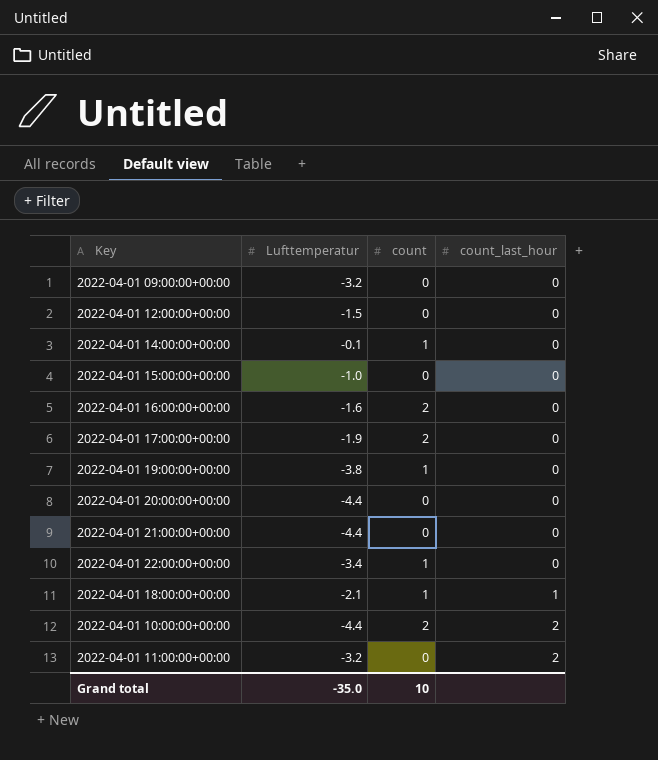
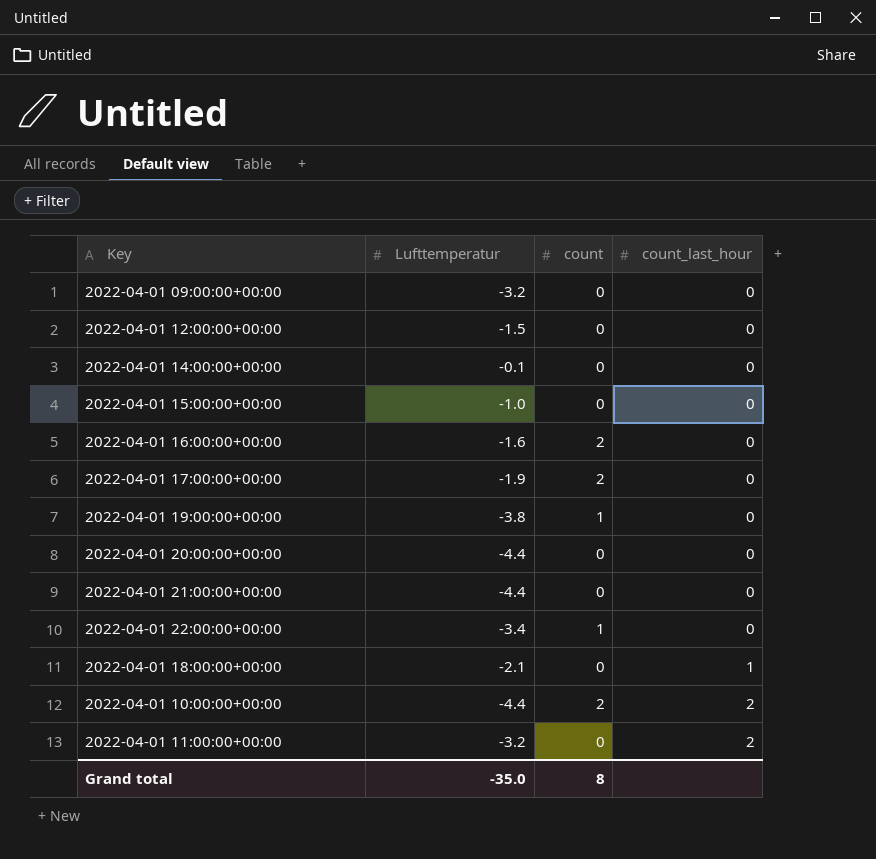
2022-04-01 14:00:00+00:00 | count: 1 -> 0
2022-04-01 18:00:00+00:00 | count: 1 -> 0
Grand total | count: 10 -> 8

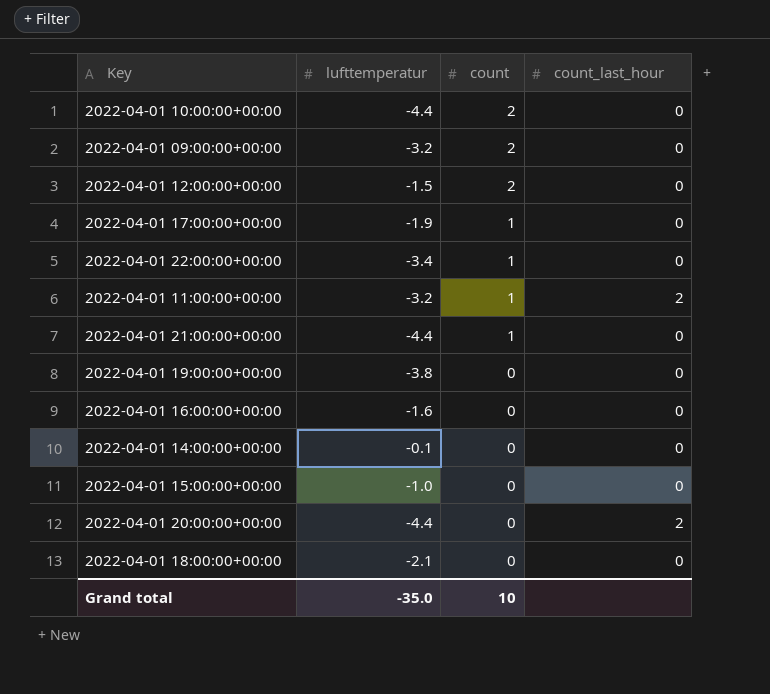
row order: count_last_hour ascending -> count descending
column name: Lufttemperatur -> lufttemperatur
2022-04-01 10:00:00+00:00 | count_last_hour: 2 -> 0
2022-04-01 09:00:00+00:00 | count: 0 -> 2
2022-04-01 12:00:00+00:00 | count: 0 -> 2
2022-04-01 17:00:00+00:00 | count: 2 -> 1
2022-04-01 11:00:00+00:00 | count: 0 -> 1
2022-04-01 21:00:00+00:00 | count: 0 -> 1
2022-04-01 19:00:00+00:00 | count: 1 -> 0
2022-04-01 16:00:00+00:00 | count: 2 -> 0
2022-04-01 20:00:00+00:00 | count_last_hour: 0 -> 2
2022-04-01 18:00:00+00:00 | count_last_hour: 1 -> 0
Grand total | count: 8 -> 10

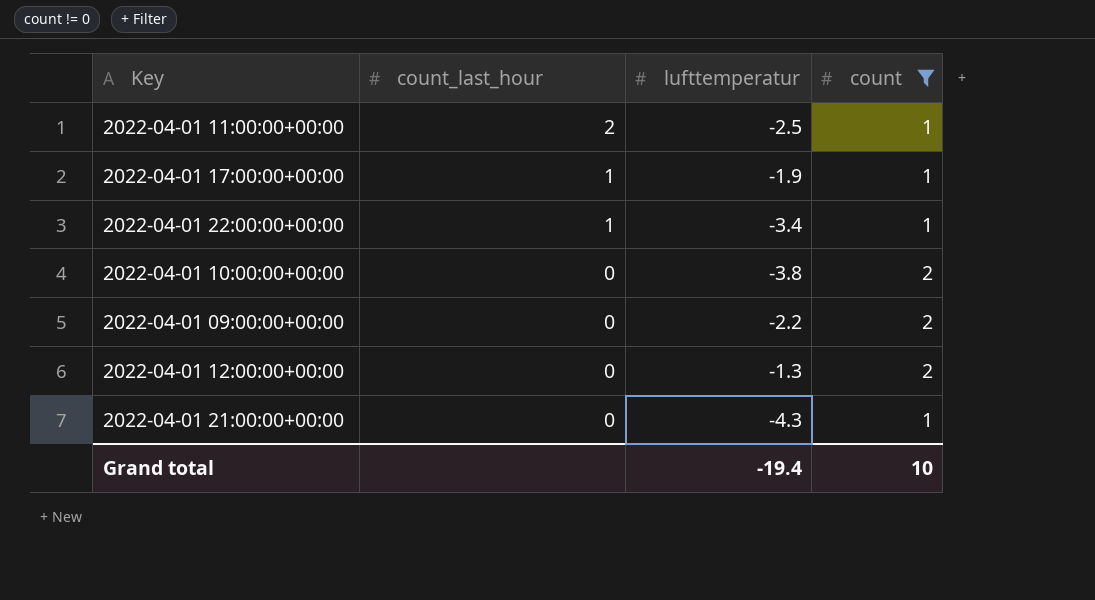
filter: none -> count != 0
row order: count descending -> count_last_hour descending
column count_last_hour | position: 4 -> 2
2022-04-01 11:00:00+00:00 | lufttemperatur: -3.2 -> -2.5
2022-04-01 17:00:00+00:00 | count_last_hour: 0 -> 1
2022-04-01 22:00:00+00:00 | count_last_hour: 0 -> 1
2022-04-01 10:00:00+00:00 | lufttemperatur: -4.4 -> -3.8
2022-04-01 09:00:00+00:00 | lufttemperatur: -3.2 -> -2.2
2022-04-01 12:00:00+00:00 | lufttemperatur: -1.5 -> -1.3
2022-04-01 21:00:00+00:00 | lufttemperatur: -4.4 -> -4.3
Grand total | lufttemperatur: -35.0 -> -19.4

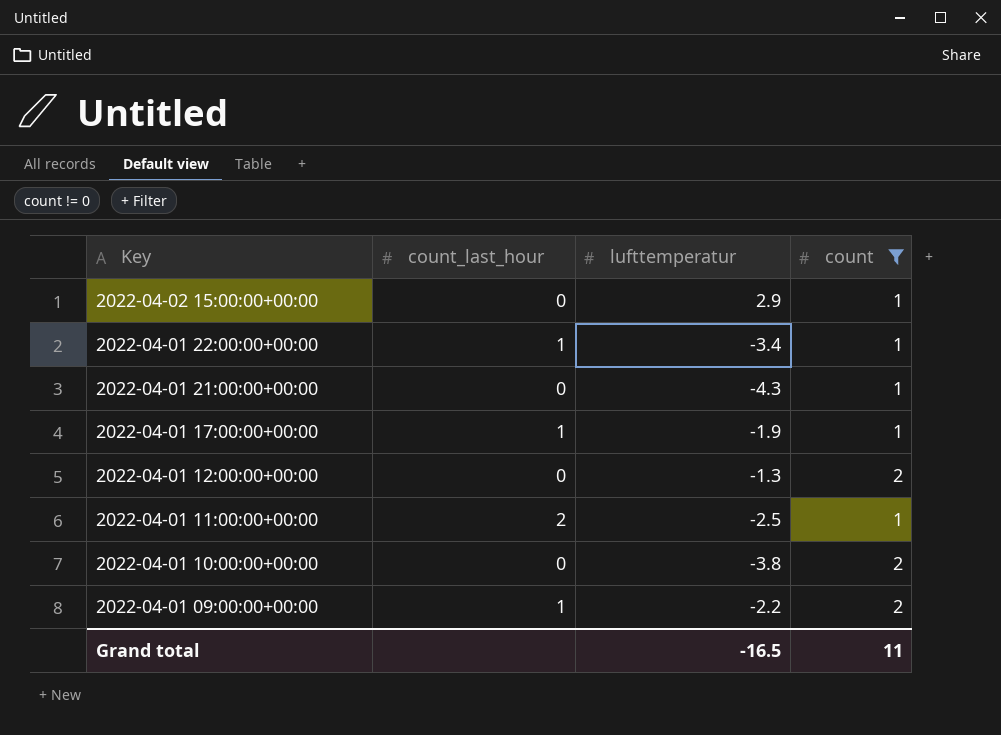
row order: count_last_hour descending -> Key descending
row 2022-04-02 15:00:00+00:00: none -> 0 | 2.9 | 1
2022-04-01 09:00:00+00:00 | count_last_hour: 0 -> 1
Grand total | lufttemperatur: -19.4 -> -16.5
Grand total | count: 10 -> 11

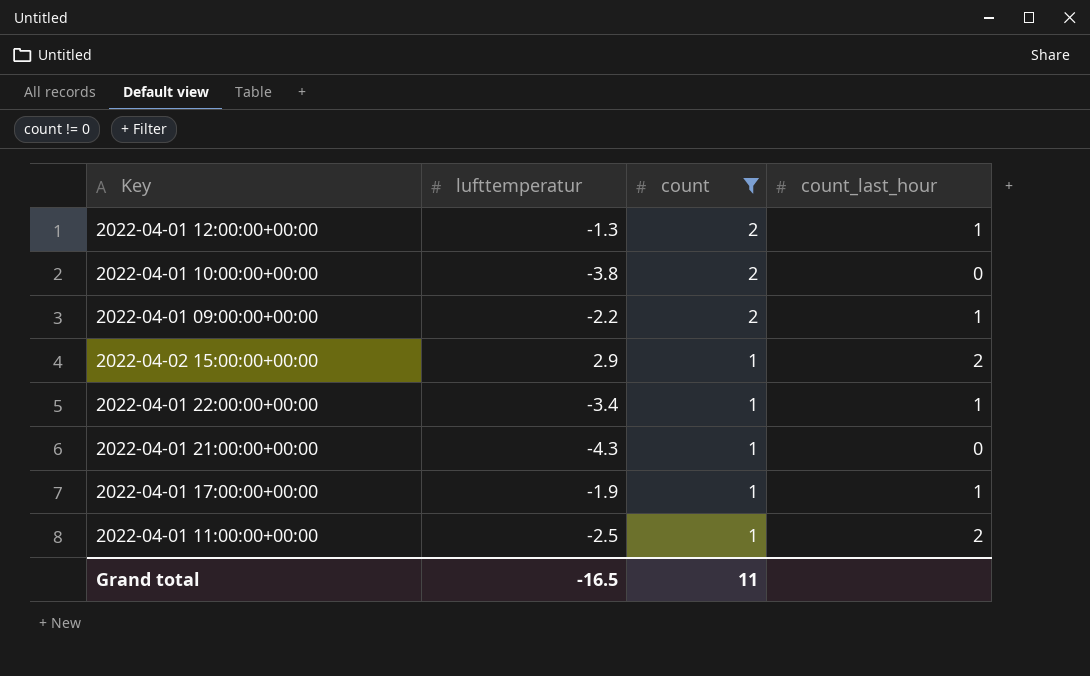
row order: Key descending -> count descending
column count_last_hour | position: 2 -> 4
2022-04-01 12:00:00+00:00 | count_last_hour: 0 -> 1
2022-04-02 15:00:00+00:00 | count_last_hour: 0 -> 2

